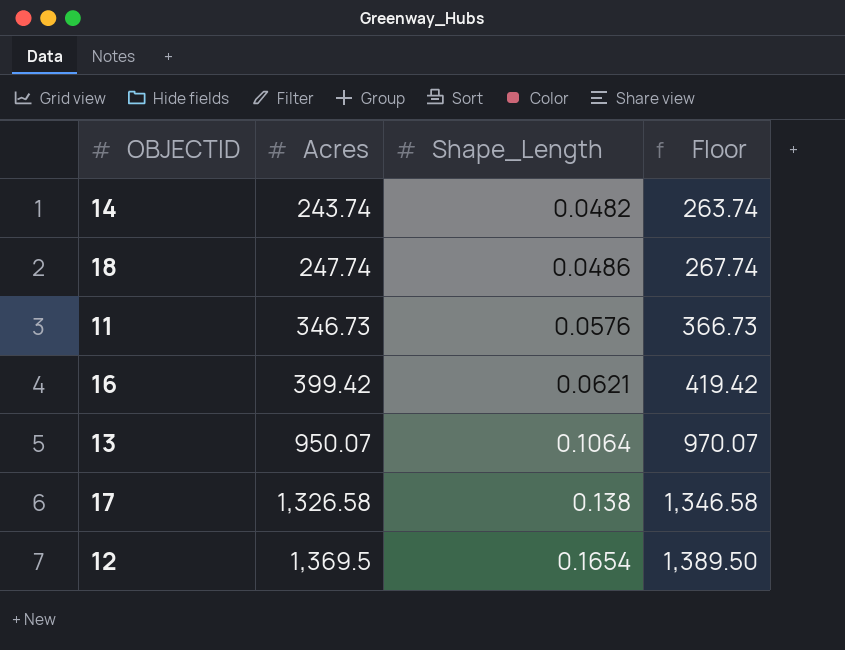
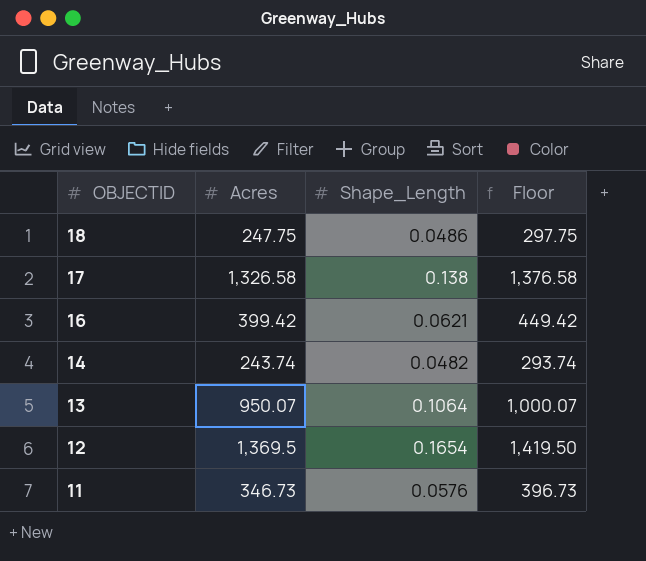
row order: Acres ascending -> OBJECTID descending
column Floor | formula: [Acres] + 20 -> [Acres] + 50
18 | Acres: 247.74 -> 247.75

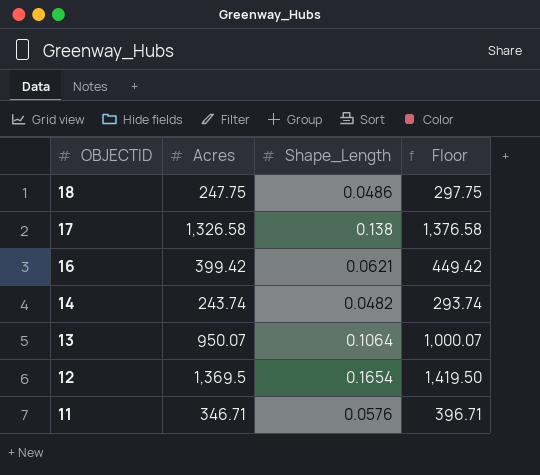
11 | Acres: 346.73 -> 346.71
11 | Floor: 396.73 -> 396.71

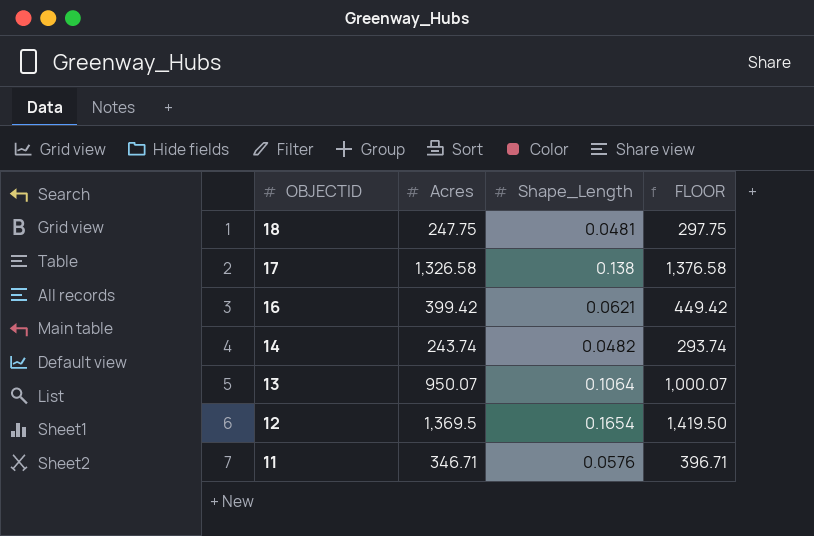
column name: Floor -> FLOOR
18 | Shape_Length: 0.0486 -> 0.0481

